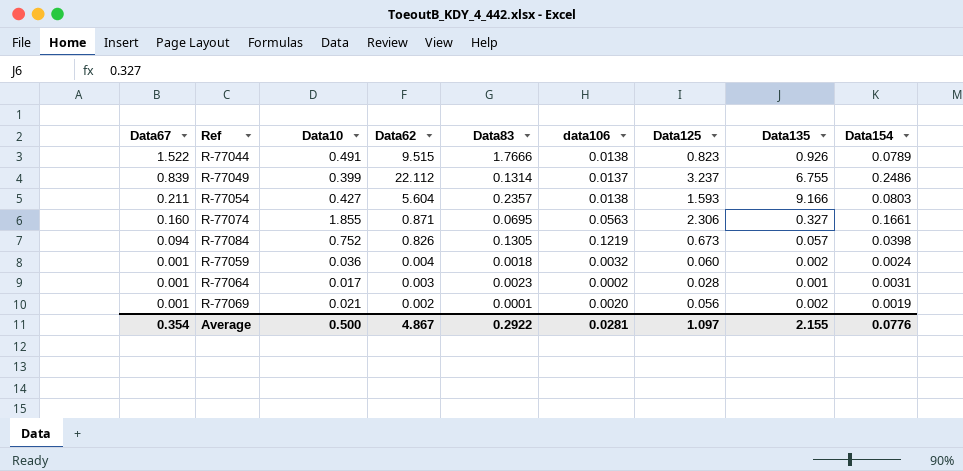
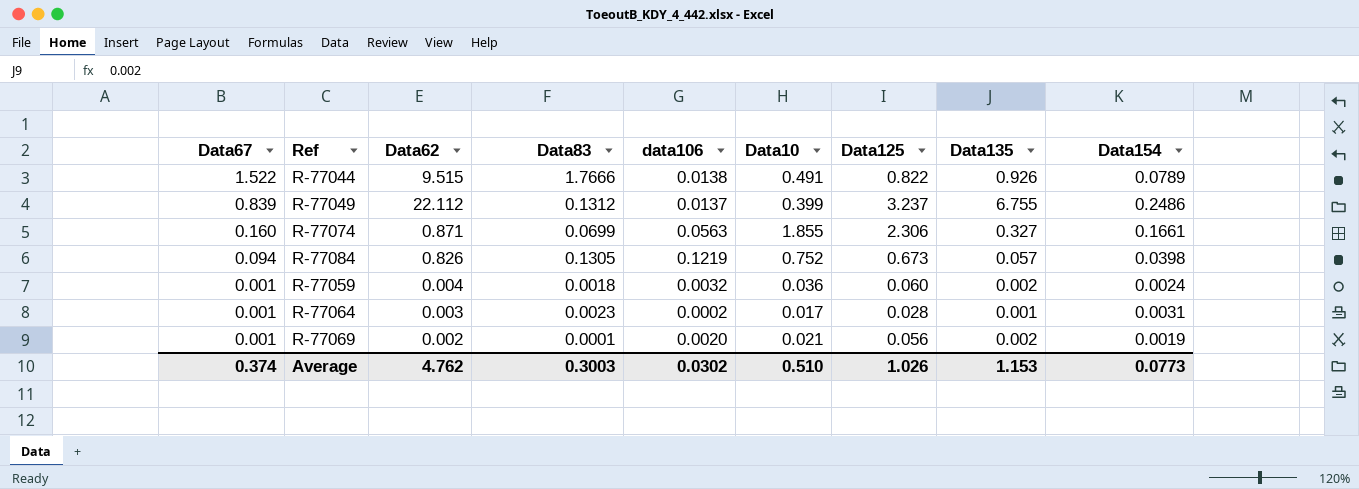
column Data10 | position: 3 -> 6
row R-77054: 0.211 | 0.427 | 5.604 | 0.2357 | 0.0138 | 1.593 | 9.166 | 0.0803 -> none
R-77044 | Data125: 0.823 -> 0.822
R-77049 | Data83: 0.1314 -> 0.1312
R-77074 | Data83: 0.0695 -> 0.0699
Average | Data67: 0.354 -> 0.374
Average | Data62: 4.867 -> 4.762
Average | Data83: 0.2922 -> 0.3003
Average | data106: 0.0281 -> 0.0302
Average | Data10: 0.500 -> 0.510
Average | Data125: 1.097 -> 1.026
Average | Data135: 2.155 -> 1.153
Average | Data154: 0.0776 -> 0.0773

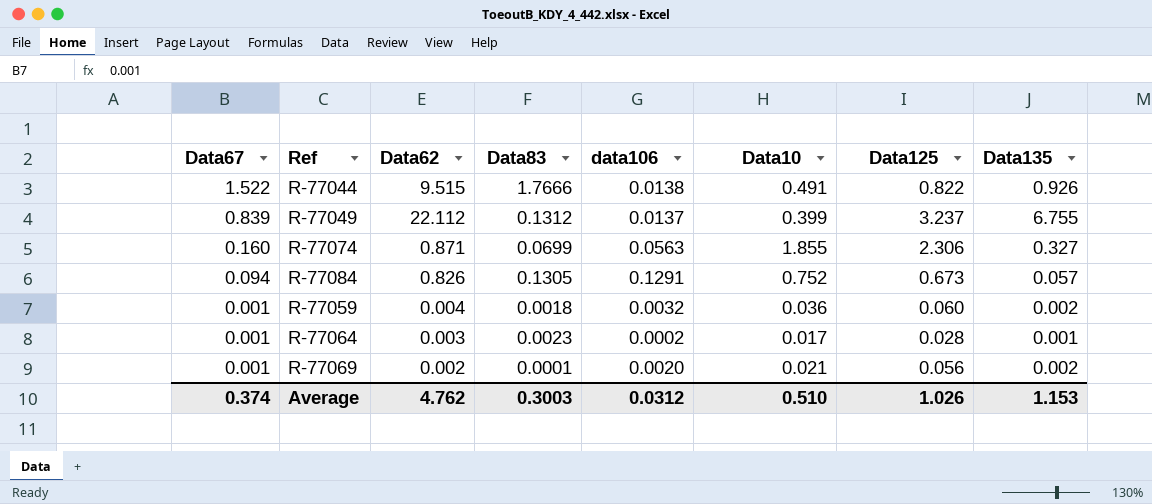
column Data154 | position: 9 -> none
R-77084 | data106: 0.1219 -> 0.1291
Average | data106: 0.0302 -> 0.0312

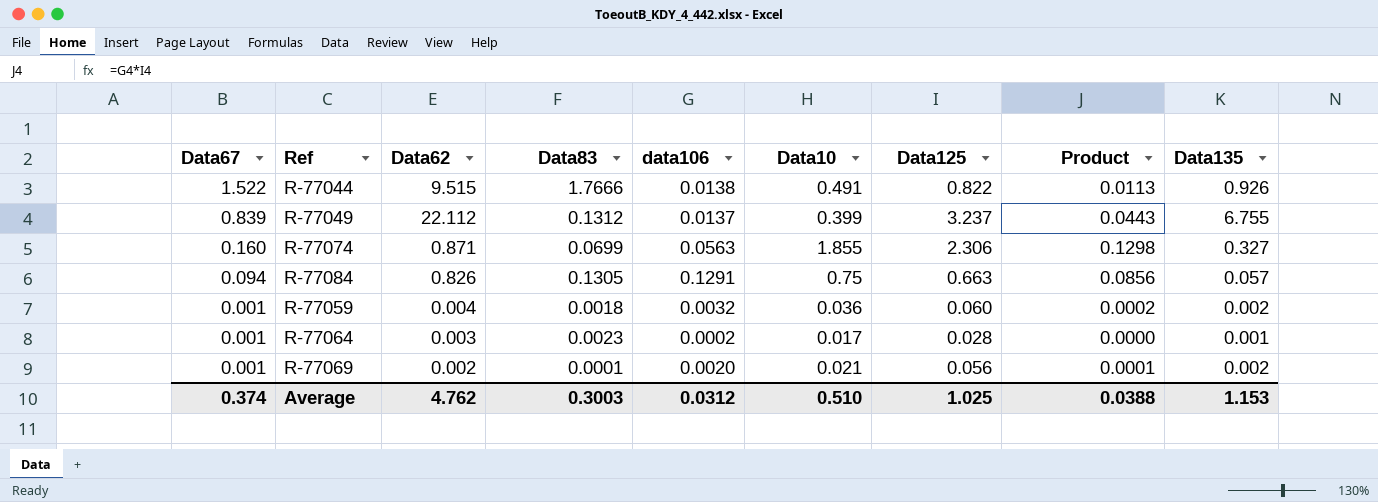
column Product | formula: none -> [data106] * [Data125]
R-77084 | Data10: 0.752 -> 0.75
R-77084 | Data125: 0.673 -> 0.663
Average | Data125: 1.026 -> 1.025

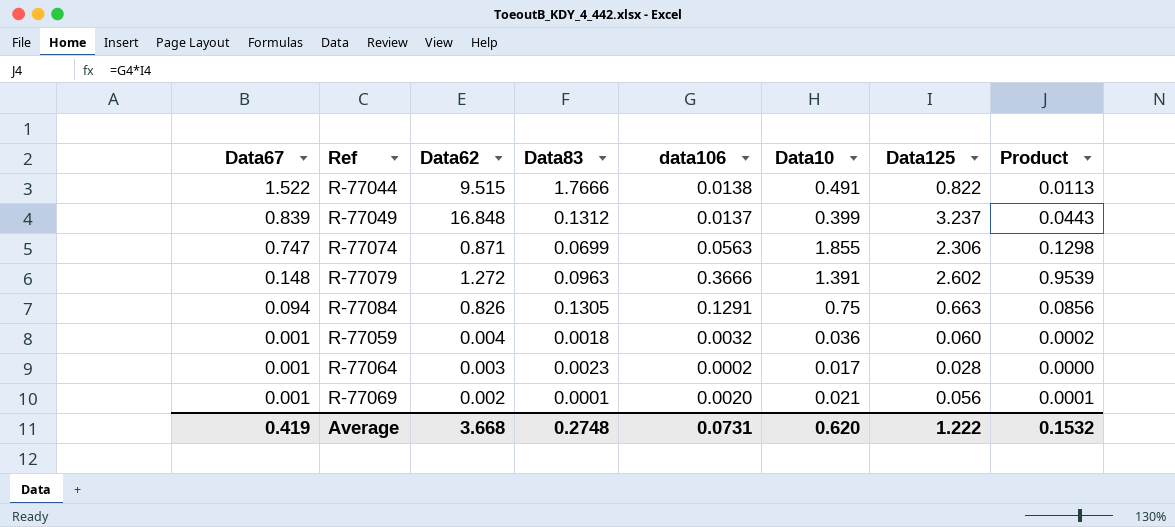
column Data135 | position: 9 -> none
R-77049 | Data62: 22.112 -> 16.848
R-77074 | Data67: 0.160 -> 0.747
row R-77079: none -> 0.148 | 1.272 | 0.0963 | 0.3666 | 1.391 | 2.602 | 0.9539
Average | Data67: 0.374 -> 0.419
Average | Data62: 4.762 -> 3.668
Average | Data83: 0.3003 -> 0.2748
Average | data106: 0.0312 -> 0.0731
Average | Data10: 0.510 -> 0.620
Average | Data125: 1.025 -> 1.222
Average | Product: 0.0388 -> 0.1532

